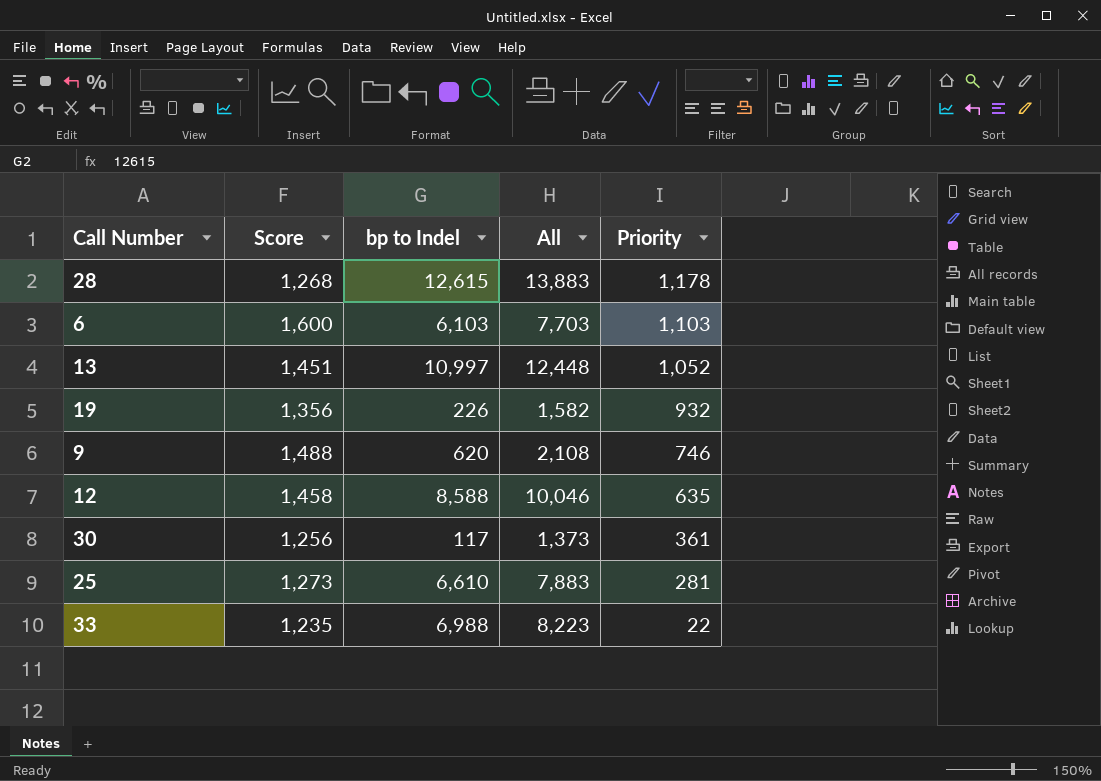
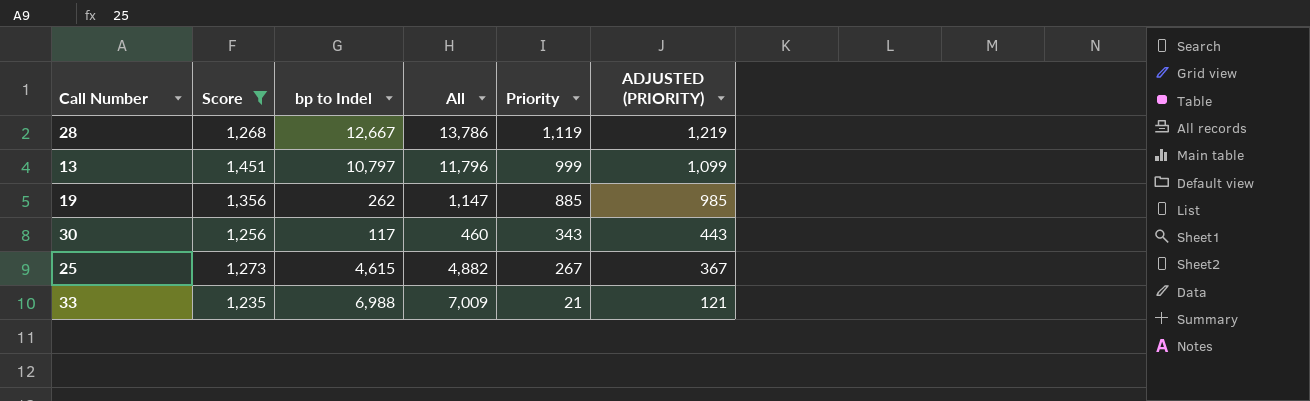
filter: none -> Score <= 1,451
column All | formula: [Score] + [bp to Indel] -> [bp to Indel] + [Priority]
column ADJUSTED (PRIORITY) | formula: none -> [Priority] + 100
28 | bp to Indel: 12,615 -> 12,667
28 | Priority: 1,178 -> 1,119
13 | bp to Indel: 10,997 -> 10,797
13 | Priority: 1,052 -> 999
19 | bp to Indel: 226 -> 262
19 | Priority: 932 -> 885
30 | Priority: 361 -> 343
25 | bp to Indel: 6,610 -> 4,615
25 | Priority: 281 -> 267
33 | Priority: 22 -> 21

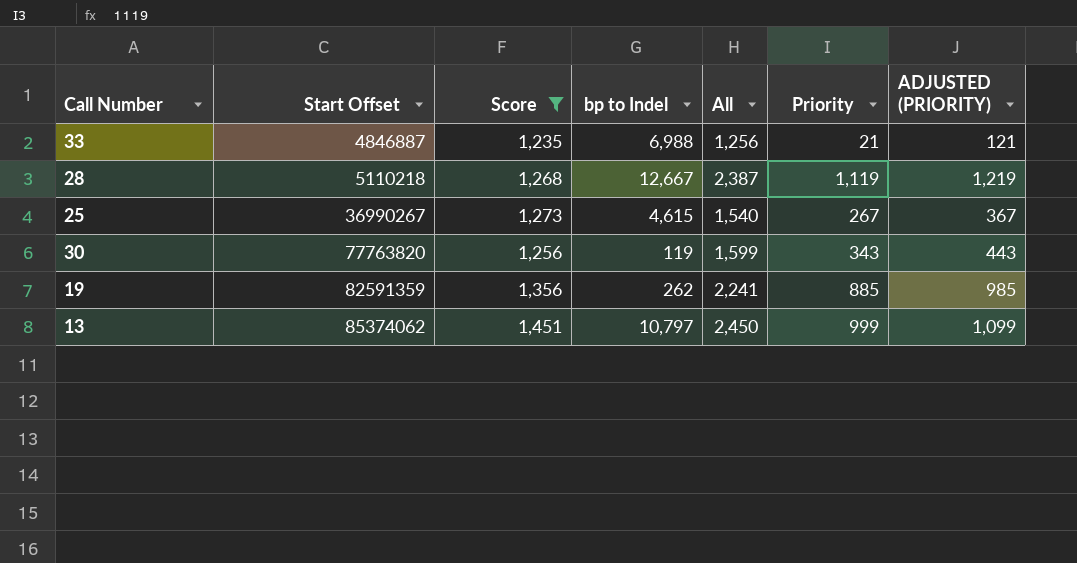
row order: Priority descending -> Start Offset ascending
column Start Offset | position: none -> 2
column All | formula: [bp to Indel] + [Priority] -> [Score] + [Priority]
30 | bp to Indel: 117 -> 119

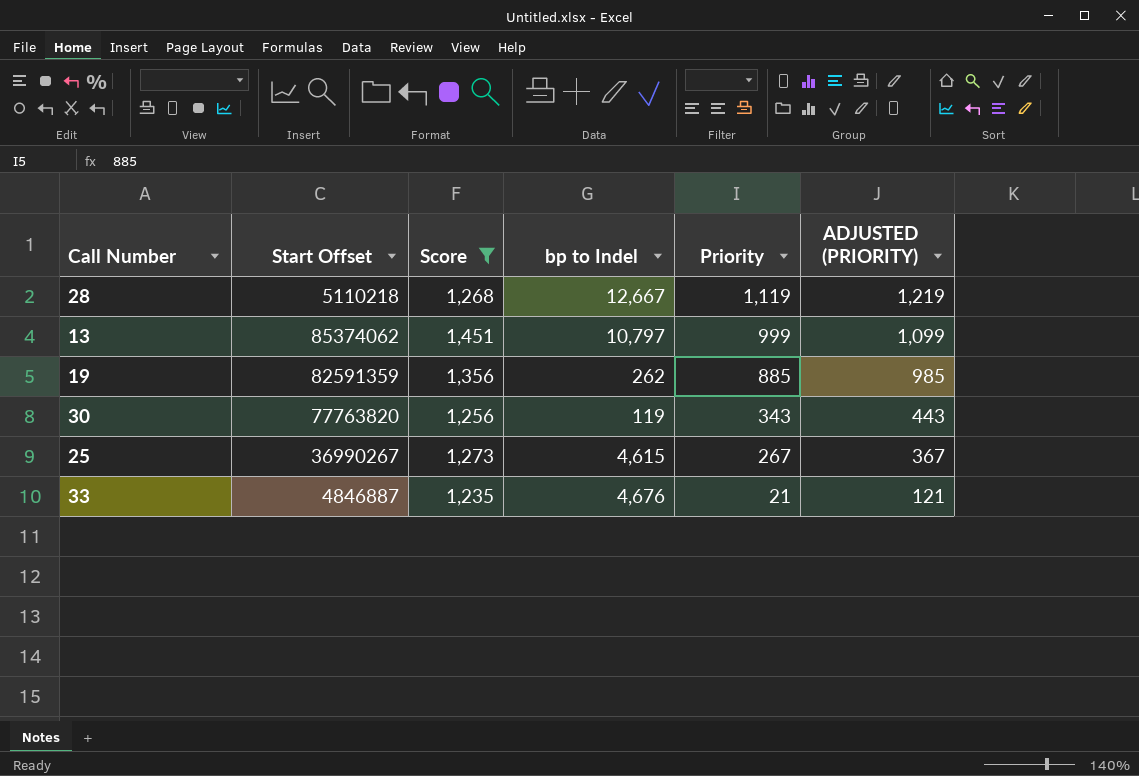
row order: Start Offset ascending -> Priority descending
column All | formula: [Score] + [Priority] -> none
33 | bp to Indel: 6,988 -> 4,676

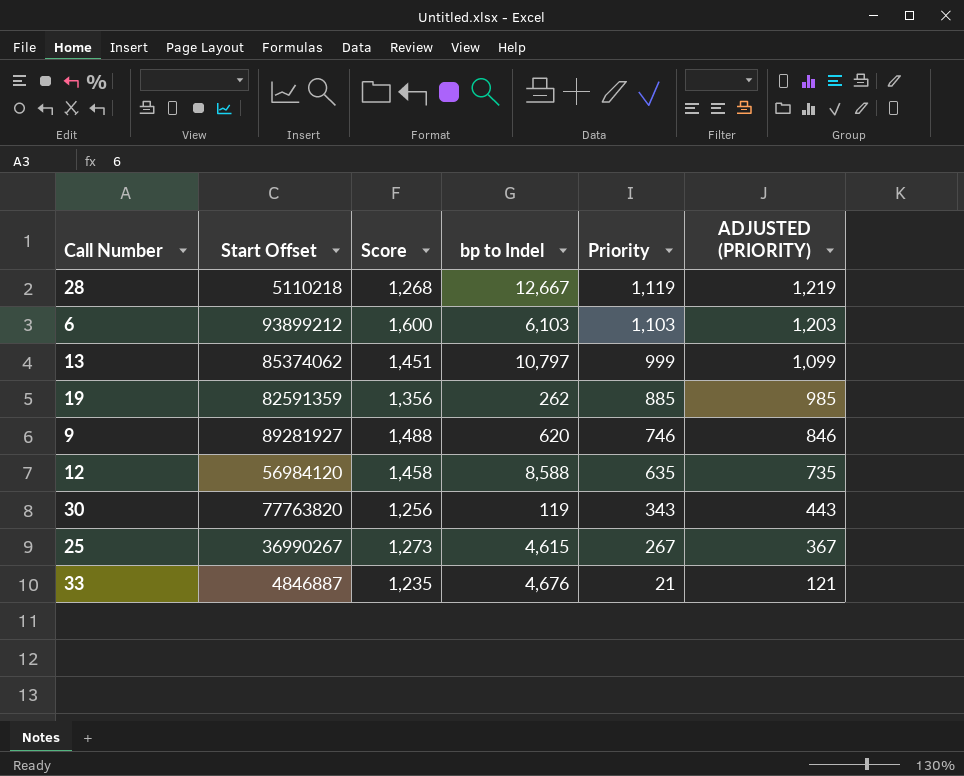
filter: Score <= 1,451 -> none

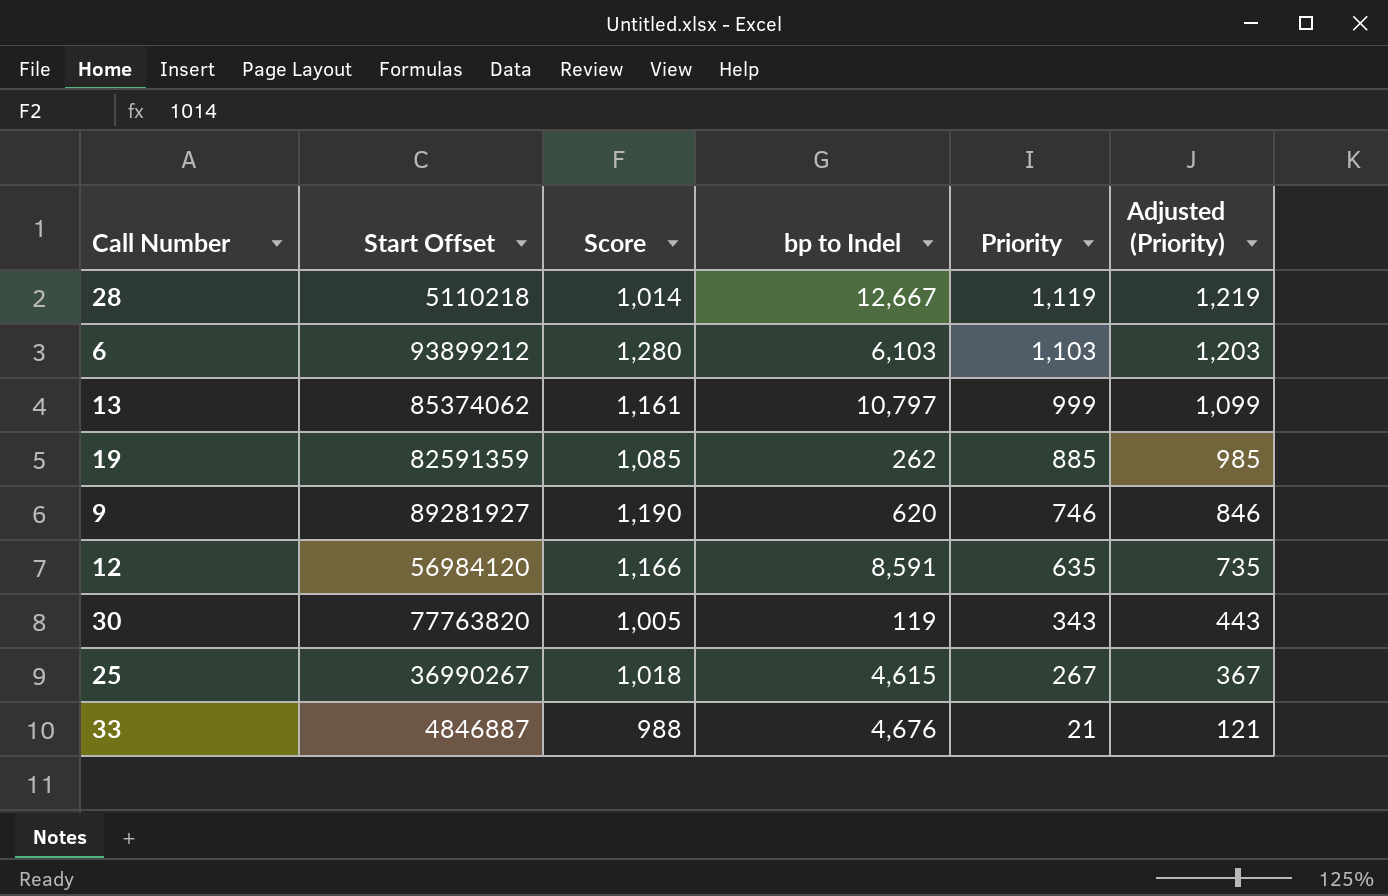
column name: ADJUSTED (PRIORITY) -> Adjusted (Priority)
28 | Score: 1,268 -> 1,014
6 | Score: 1,600 -> 1,280
13 | Score: 1,451 -> 1,161
19 | Score: 1,356 -> 1,085
9 | Score: 1,488 -> 1,190
12 | Score: 1,458 -> 1,166
12 | bp to Indel: 8,588 -> 8,591
30 | Score: 1,256 -> 1,005
25 | Score: 1,273 -> 1,018
33 | Score: 1,235 -> 988

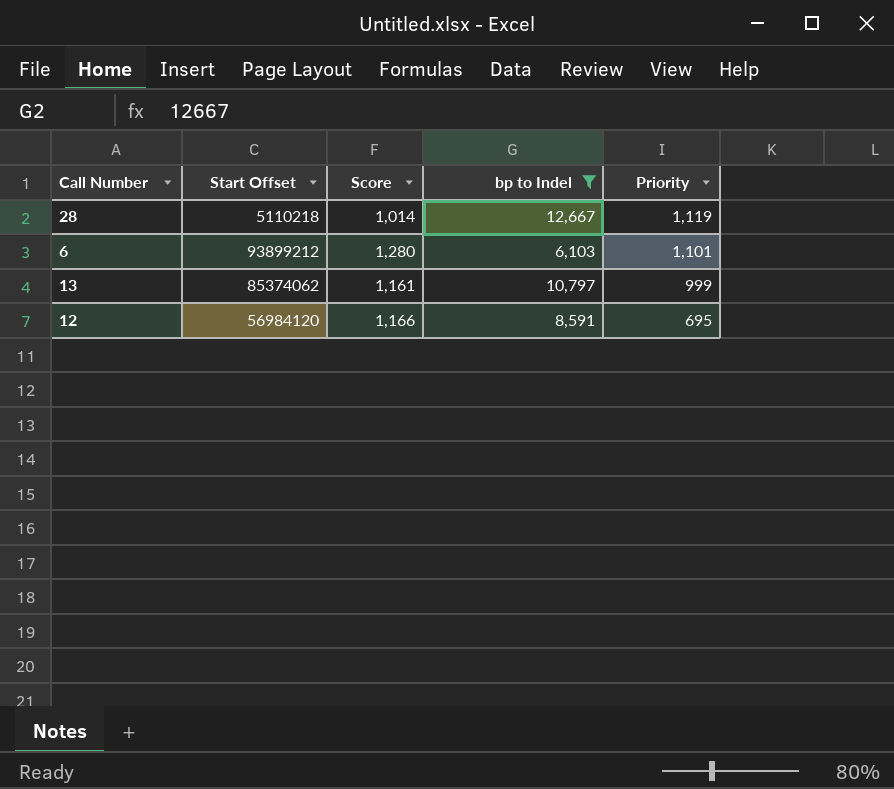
filter: none -> bp to Indel >= 6,103
column Adjusted (Priority) | formula: [Priority] + 100 -> none
6 | Priority: 1,103 -> 1,101
12 | Priority: 635 -> 695

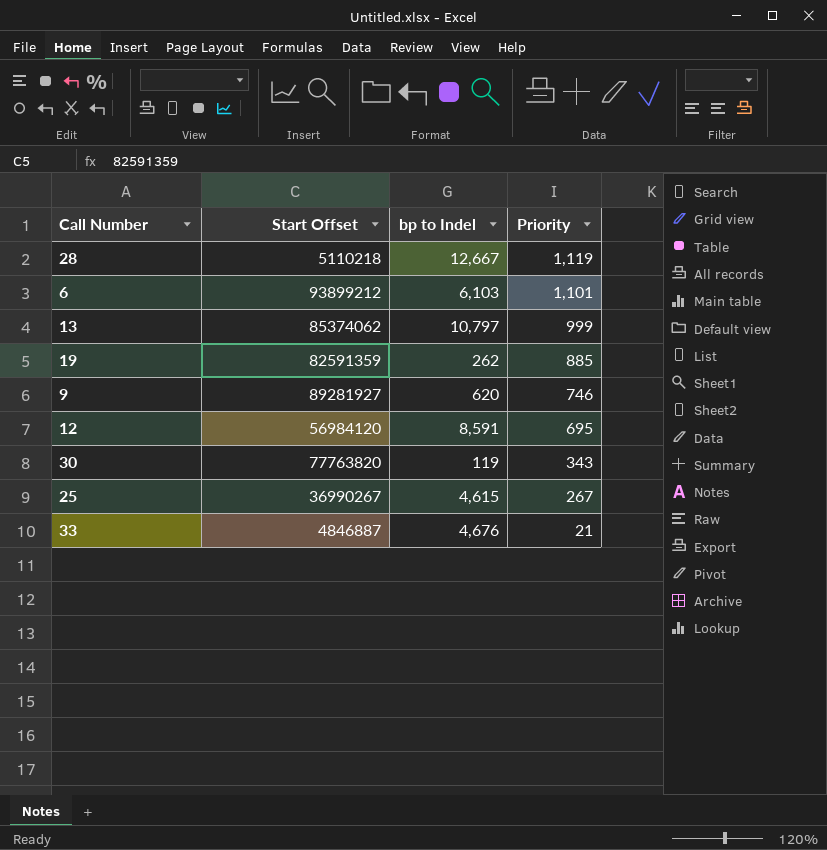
filter: bp to Indel >= 6,103 -> none
column Score | position: 3 -> none

